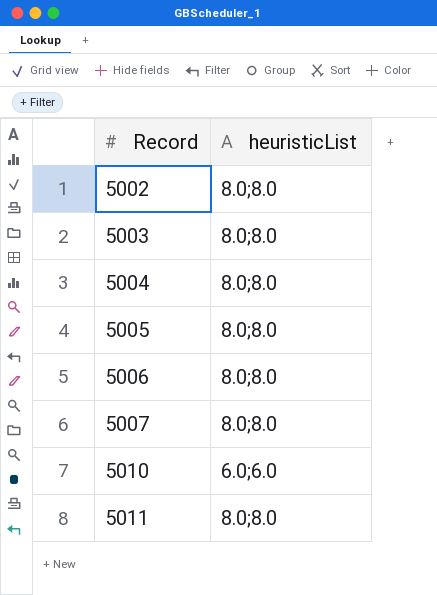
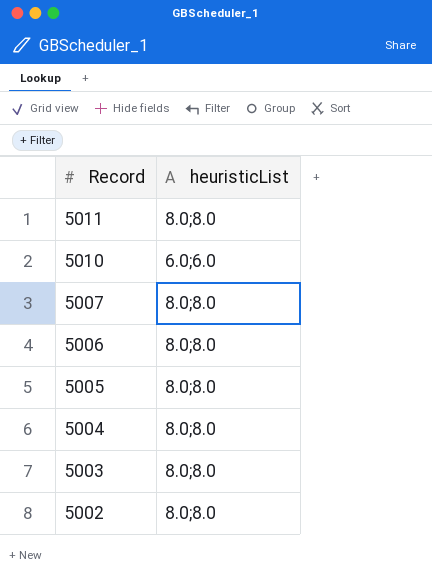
row order: Record ascending -> Record descending

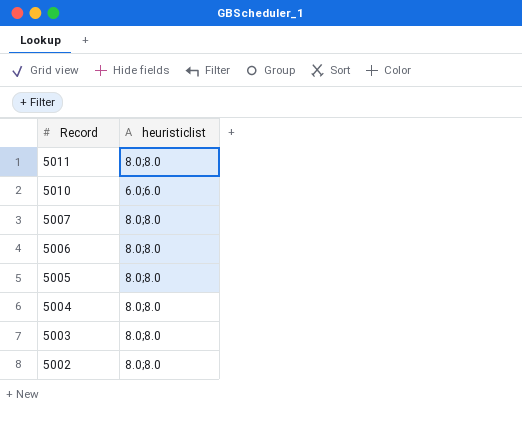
column name: heuristicList -> heuristiclist

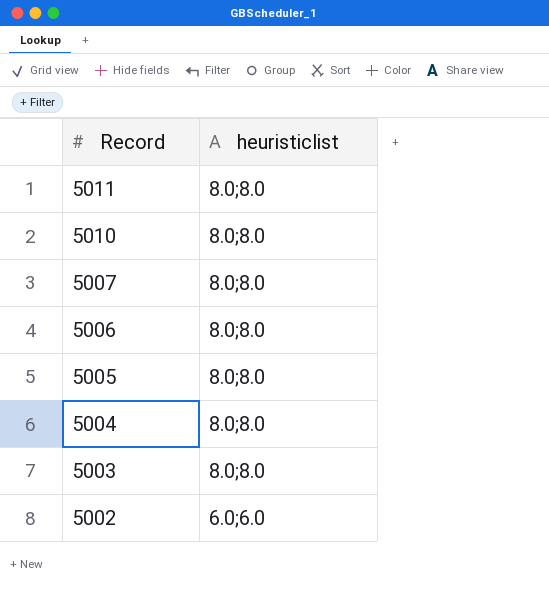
5010 | heuristiclist: 6.0;6.0 -> 8.0;8.0
5002 | heuristiclist: 8.0;8.0 -> 6.0;6.0

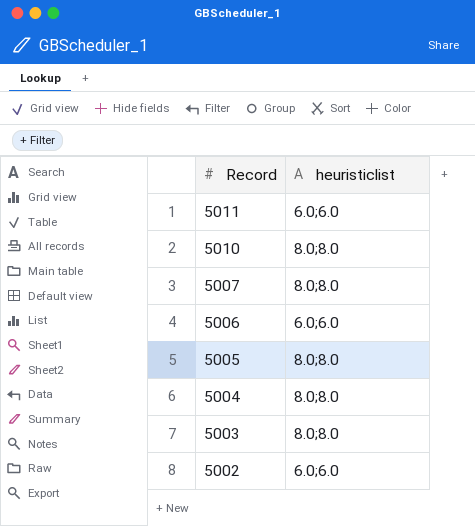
5011 | heuristiclist: 8.0;8.0 -> 6.0;6.0
5006 | heuristiclist: 8.0;8.0 -> 6.0;6.0

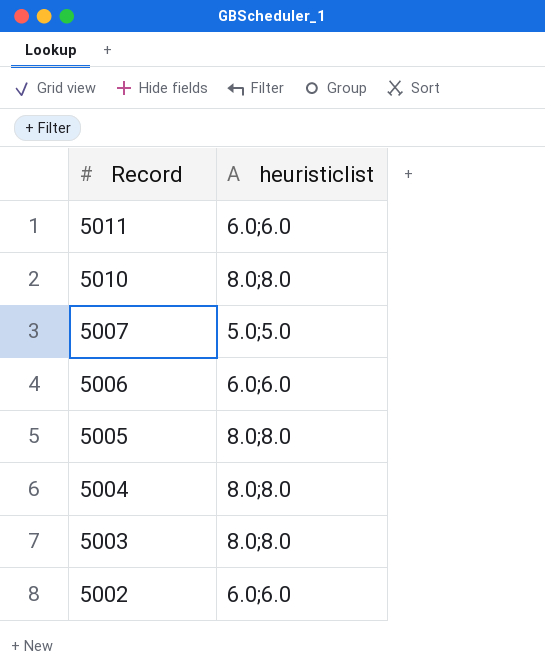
5007 | heuristiclist: 8.0;8.0 -> 5.0;5.0

